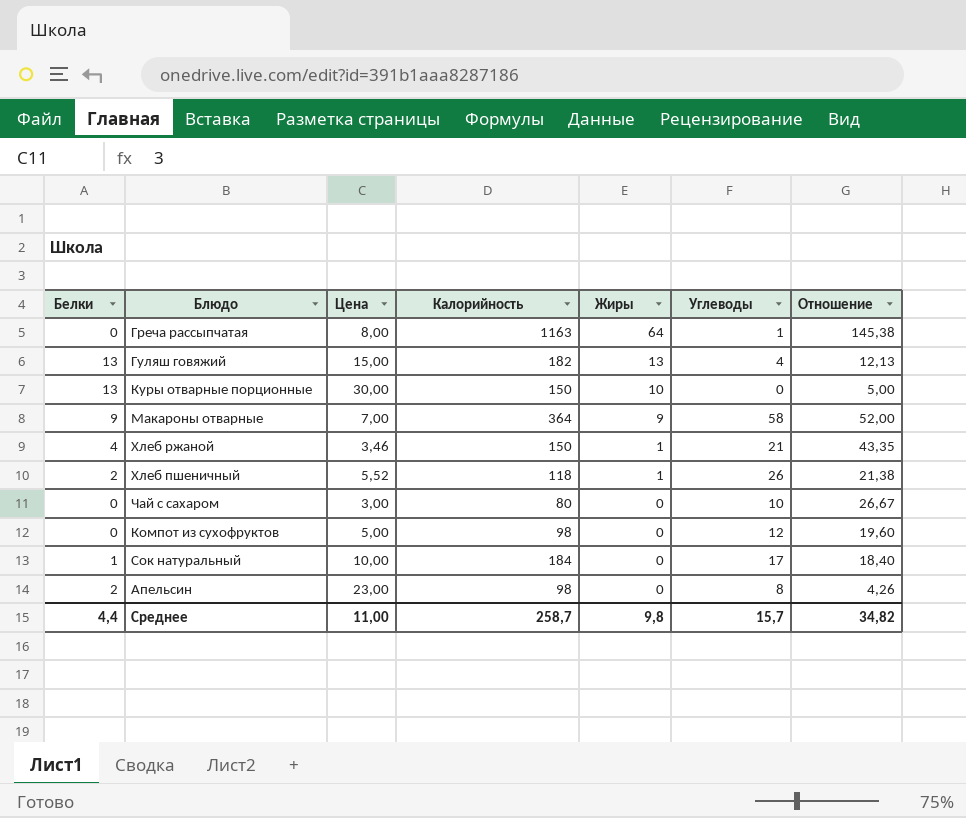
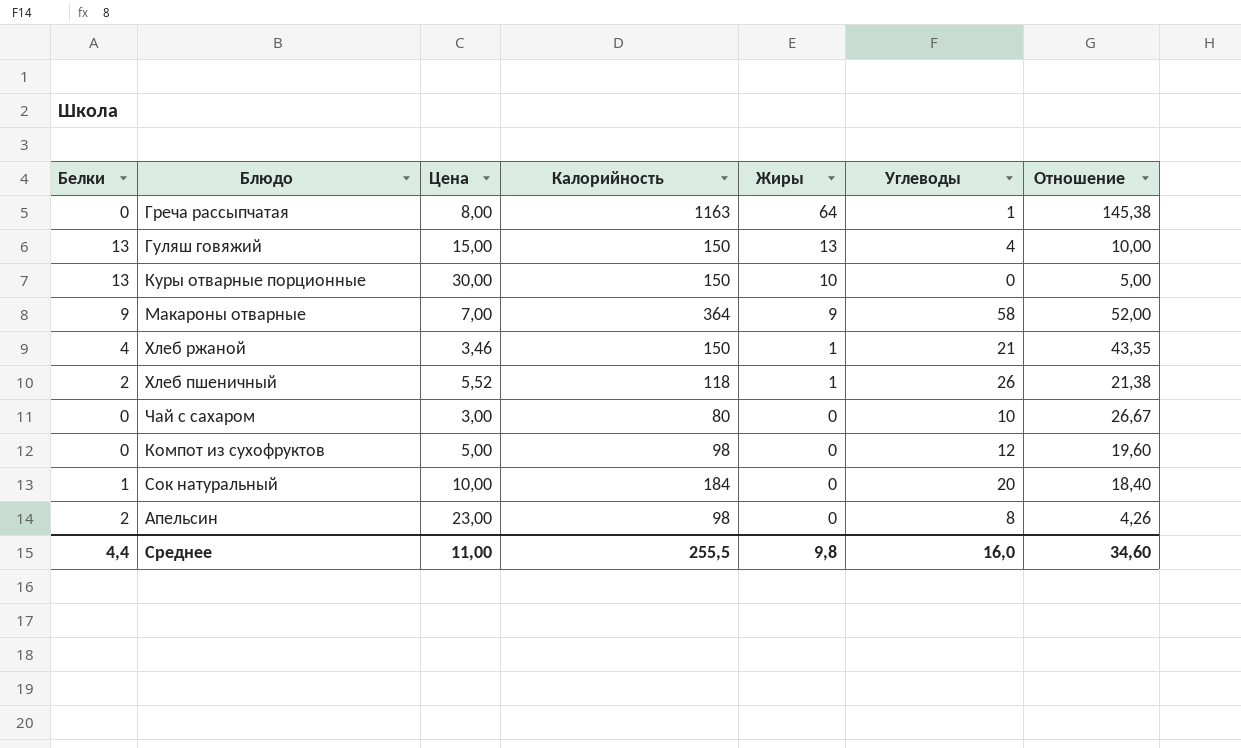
Гуляш говяжий | Калорийность: 182 -> 150
Гуляш говяжий | Отношение: 12,13 -> 10,00
Сок натуральный | Углеводы: 17 -> 20
Среднее | Калорийность: 258,7 -> 255,5
Среднее | Углеводы: 15,7 -> 16,0
Среднее | Отношение: 34,82 -> 34,60

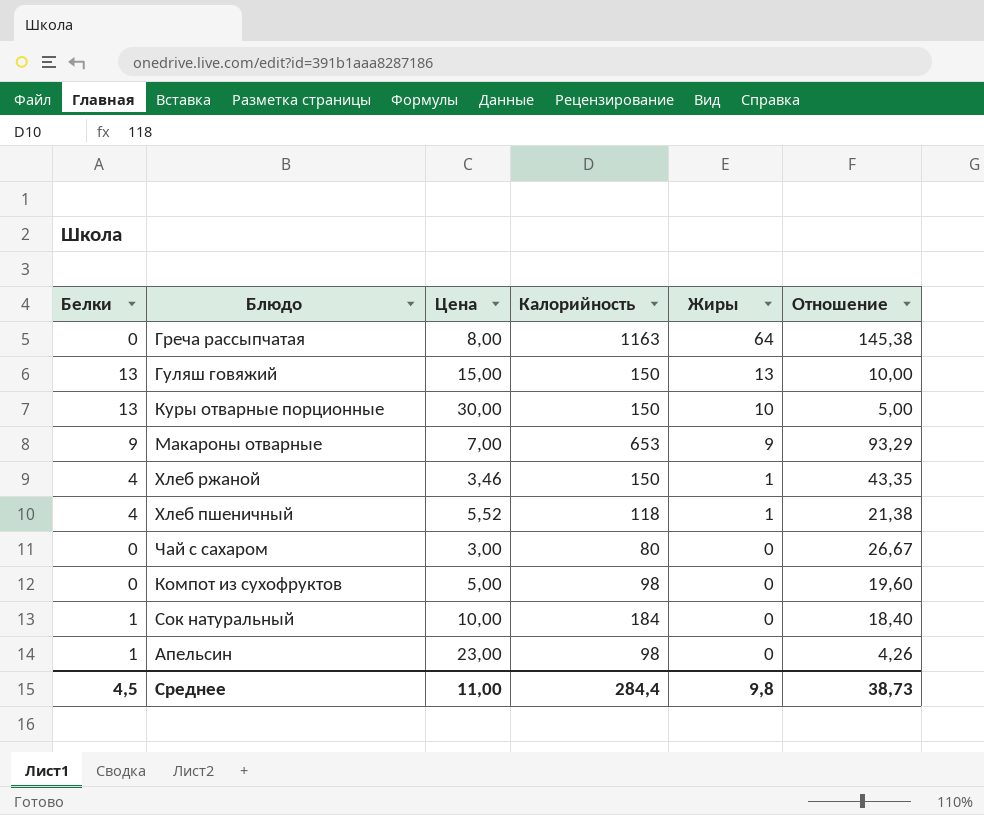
column Углеводы | position: 6 -> none
Макароны отварные | Калорийность: 364 -> 653
Макароны отварные | Отношение: 52,00 -> 93,29
Хлеб пшеничный | Белки: 2 -> 4
Апельсин | Белки: 2 -> 1
Среднее | Белки: 4,4 -> 4,5
Среднее | Калорийность: 255,5 -> 284,4
Среднее | Отношение: 34,60 -> 38,73

